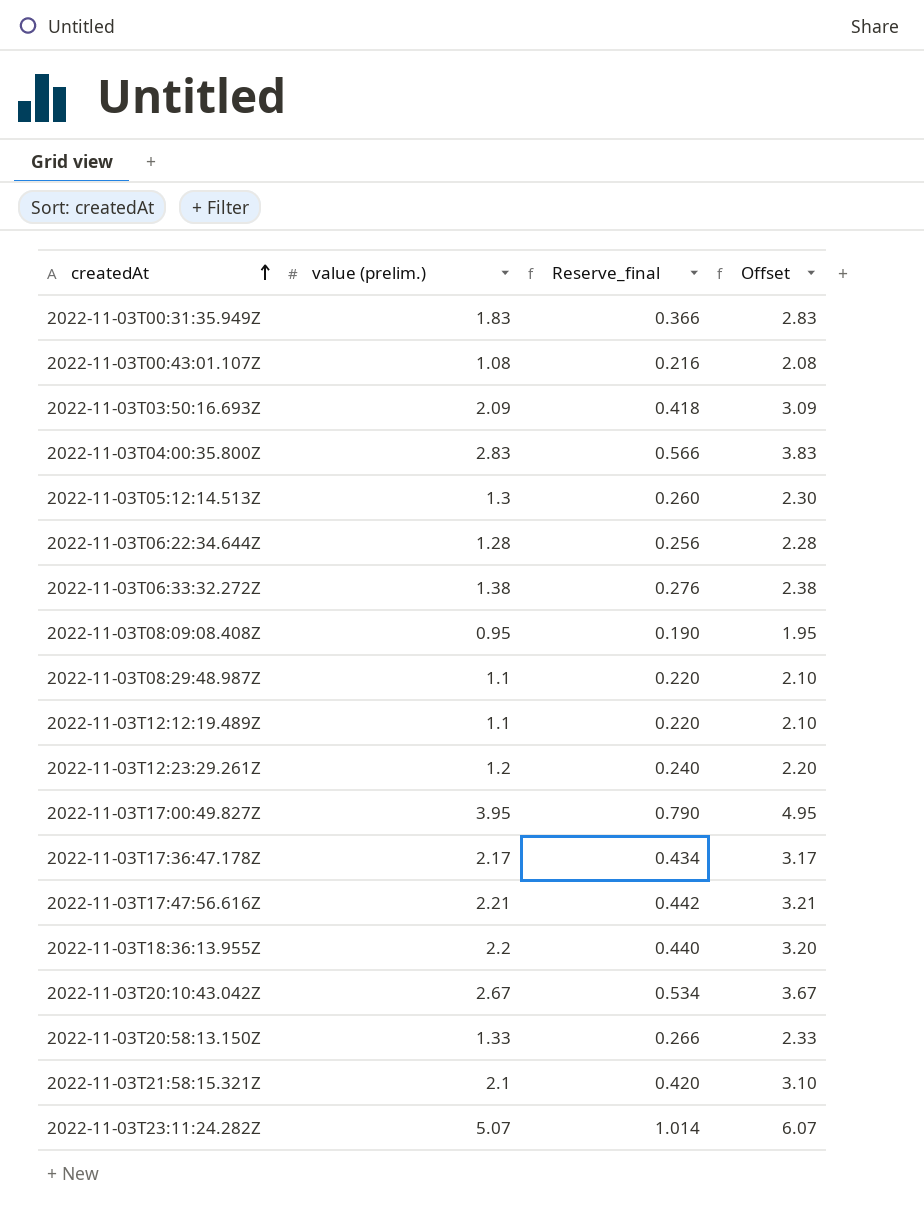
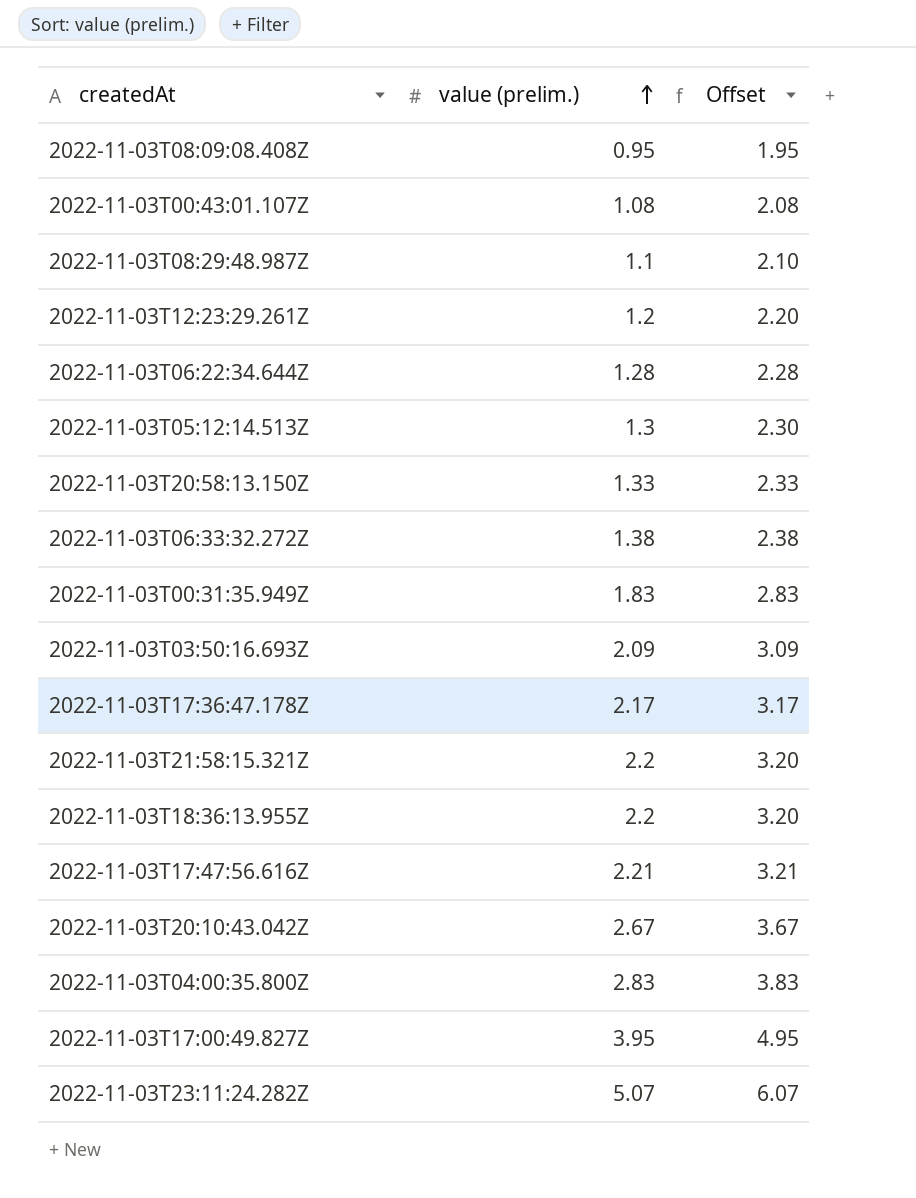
row order: createdAt ascending -> value (prelim.) ascending
column Reserve_final | formula: [value (prelim.)] * 0.2 -> none
row 2022-11-03T12:12:19.489Z: 1.1 | 0.220 | 2.10 -> none
2022-11-03T21:58:15.321Z | value (prelim.): 2.1 -> 2.2
2022-11-03T21:58:15.321Z | Offset: 3.10 -> 3.20

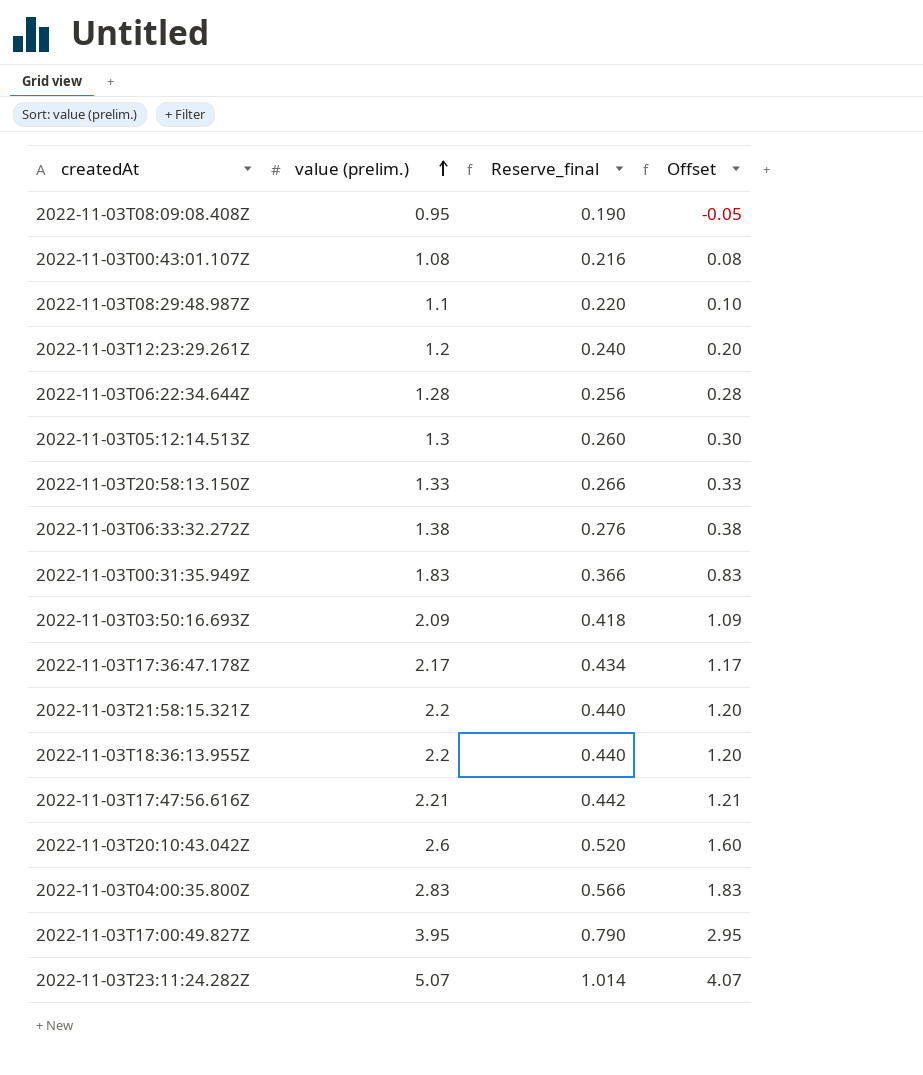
column Reserve_final | formula: none -> [value (prelim.)] * 0.2
column Offset | formula: [value (prelim.)] + 1 -> [value (prelim.)] - 1
2022-11-03T20:10:43.042Z | value (prelim.): 2.67 -> 2.6

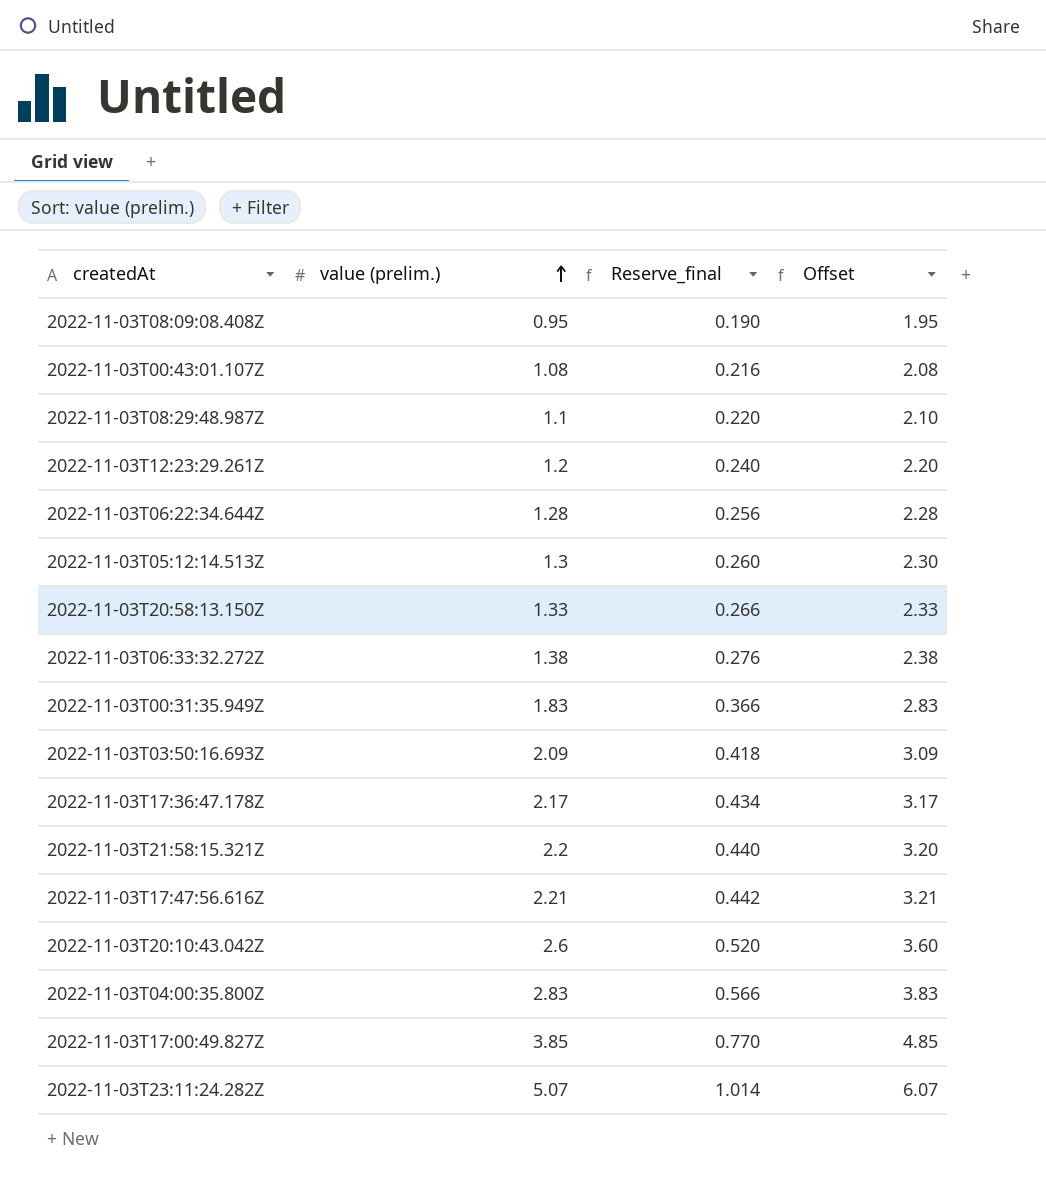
column Offset | formula: [value (prelim.)] - 1 -> [value (prelim.)] + 1
row 2022-11-03T18:36:13.955Z: 2.2 | 0.440 | 1.20 -> none
2022-11-03T17:00:49.827Z | value (prelim.): 3.95 -> 3.85
2022-11-03T17:00:49.827Z | Reserve_final: 0.790 -> 0.770

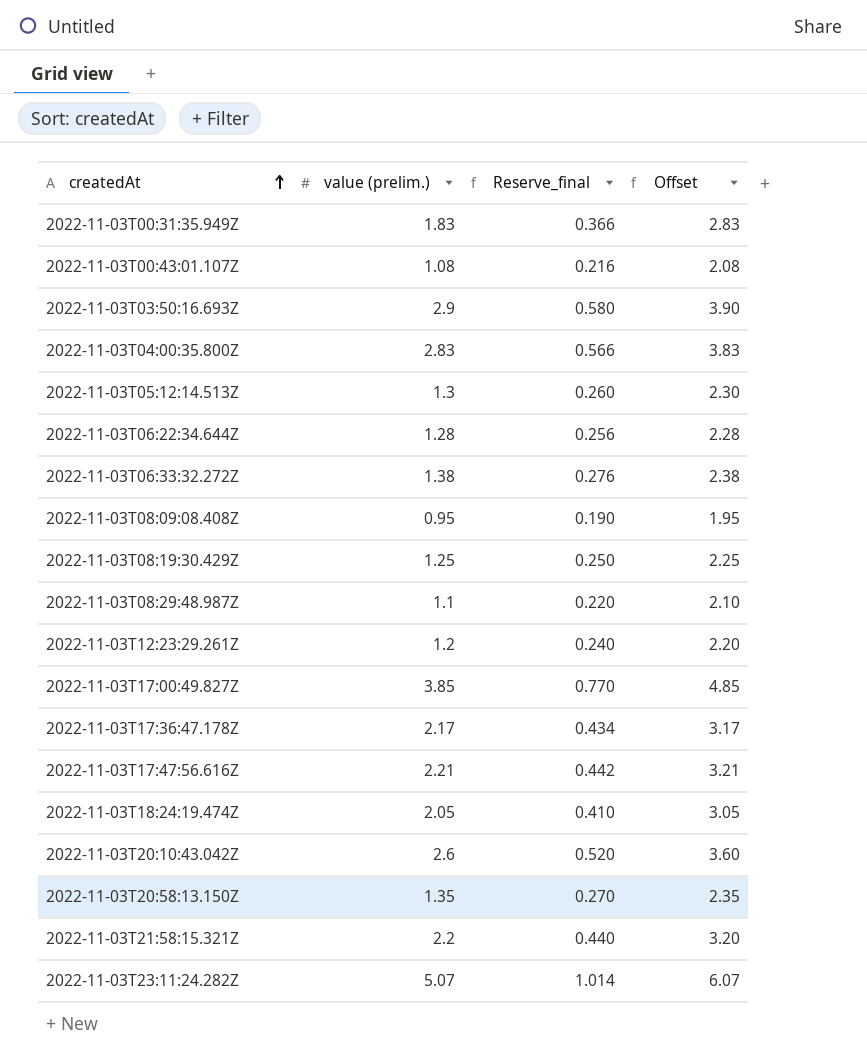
row order: value (prelim.) ascending -> createdAt ascending
2022-11-03T03:50:16.693Z | value (prelim.): 2.09 -> 2.9
2022-11-03T03:50:16.693Z | Reserve_final: 0.418 -> 0.580
2022-11-03T03:50:16.693Z | Offset: 3.09 -> 3.90
row 2022-11-03T08:19:30.429Z: none -> 1.25 | 0.250 | 2.25
row 2022-11-03T18:24:19.474Z: none -> 2.05 | 0.410 | 3.05
2022-11-03T20:58:13.150Z | value (prelim.): 1.33 -> 1.35
2022-11-03T20:58:13.150Z | Reserve_final: 0.266 -> 0.270
2022-11-03T20:58:13.150Z | Offset: 2.33 -> 2.35

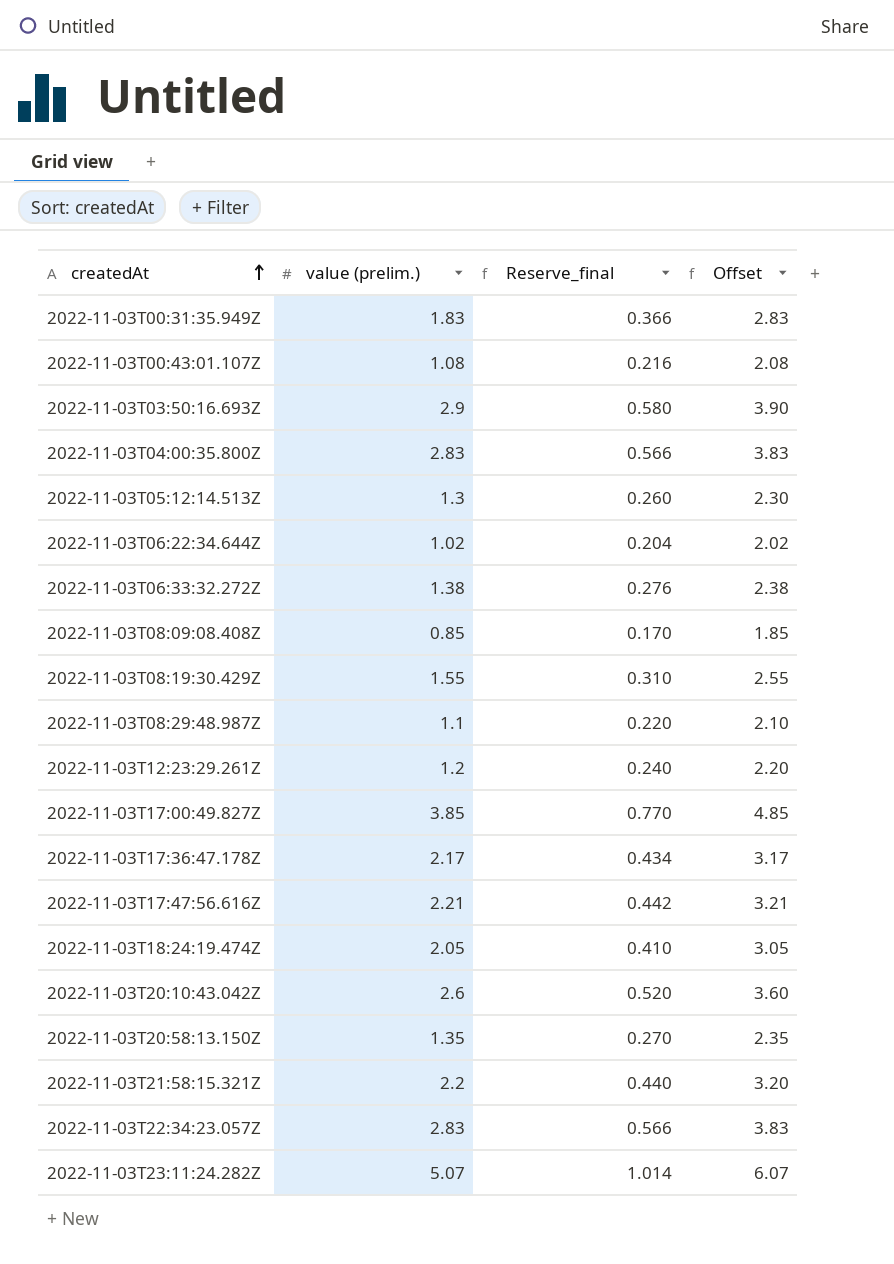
2022-11-03T06:22:34.644Z | value (prelim.): 1.28 -> 1.02
2022-11-03T06:22:34.644Z | Reserve_final: 0.256 -> 0.204
2022-11-03T06:22:34.644Z | Offset: 2.28 -> 2.02
2022-11-03T08:09:08.408Z | value (prelim.): 0.95 -> 0.85
2022-11-03T08:09:08.408Z | Reserve_final: 0.190 -> 0.170
2022-11-03T08:09:08.408Z | Offset: 1.95 -> 1.85
2022-11-03T08:19:30.429Z | value (prelim.): 1.25 -> 1.55
2022-11-03T08:19:30.429Z | Reserve_final: 0.250 -> 0.310
2022-11-03T08:19:30.429Z | Offset: 2.25 -> 2.55
row 2022-11-03T22:34:23.057Z: none -> 2.83 | 0.566 | 3.83

